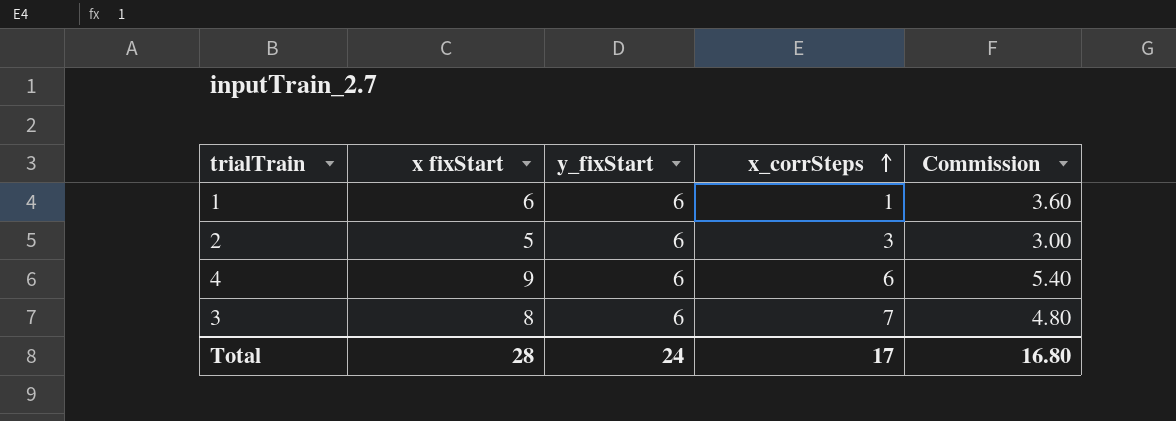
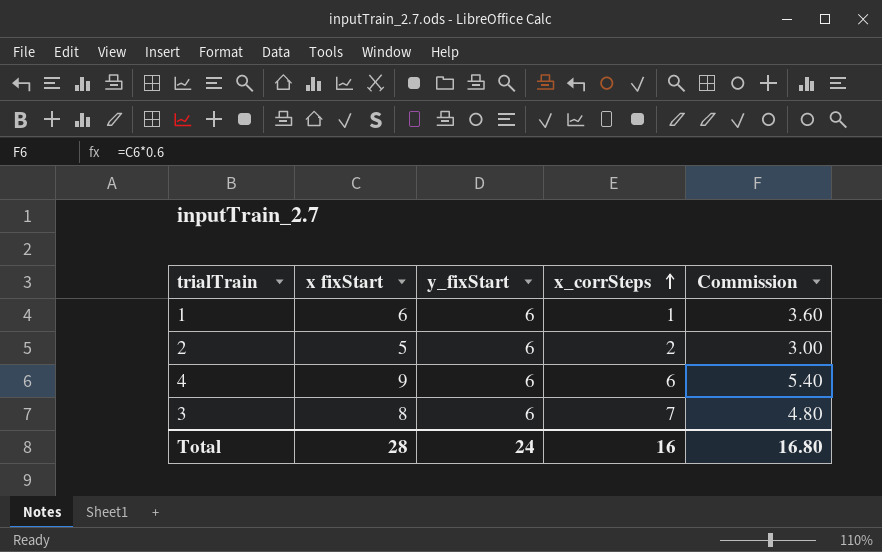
2 | x_corrSteps: 3 -> 2
Total | x_corrSteps: 17 -> 16

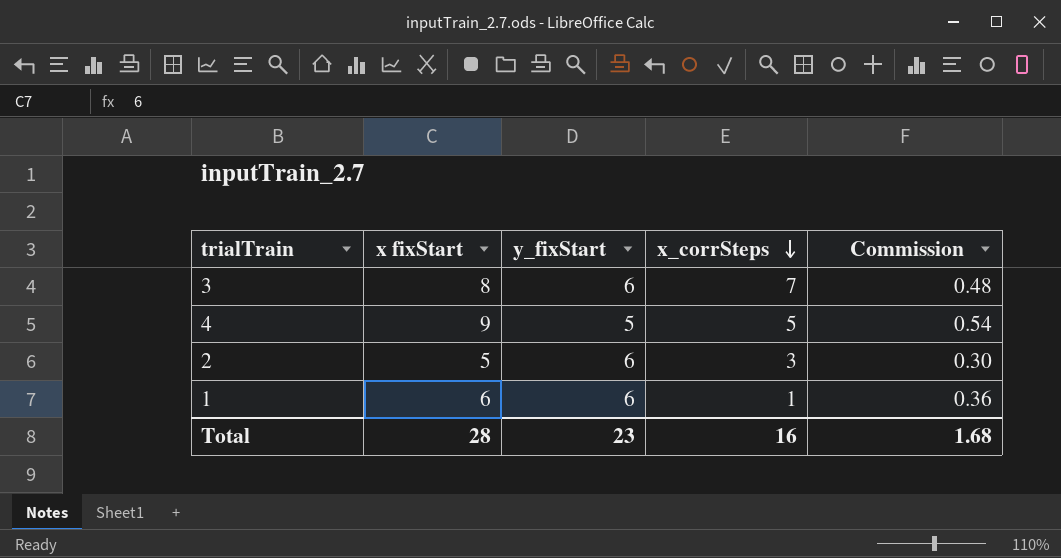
row order: x_corrSteps ascending -> x_corrSteps descending
column Commission | formula: [x fixStart] * 0.6 -> [x fixStart] * 0.06
4 | y_fixStart: 6 -> 5
4 | x_corrSteps: 6 -> 5
2 | x_corrSteps: 2 -> 3
Total | y_fixStart: 24 -> 23
Total | Commission: 16.80 -> 1.68

